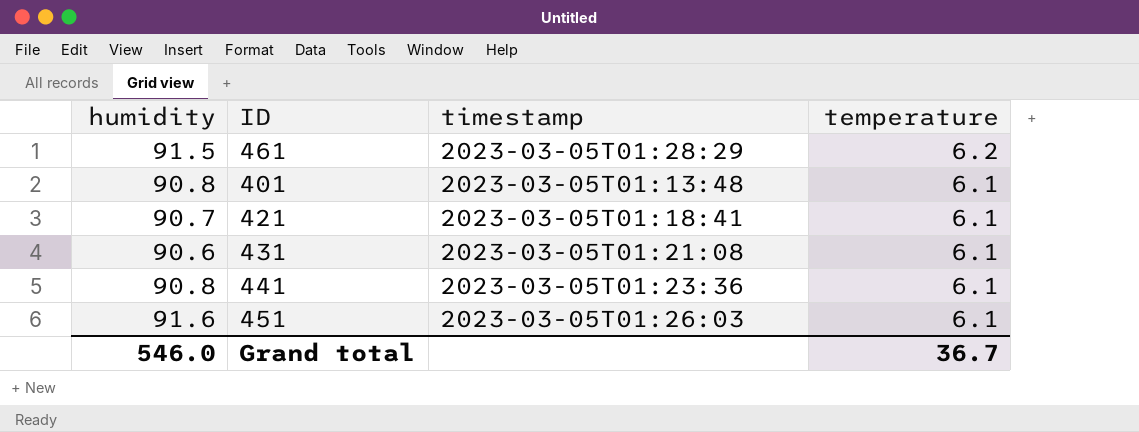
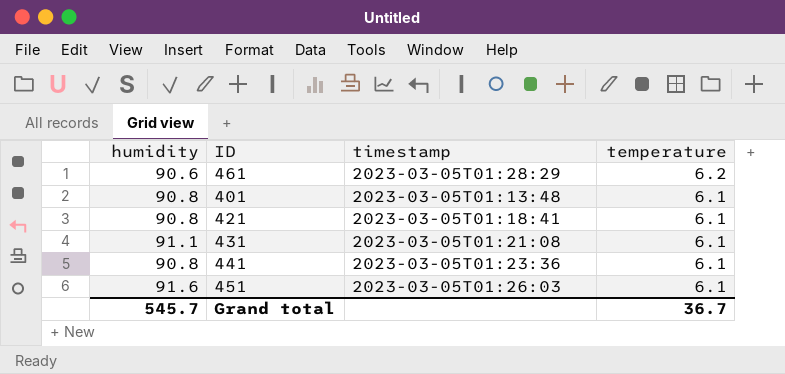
461 | humidity: 91.5 -> 90.6
421 | humidity: 90.7 -> 90.8
431 | humidity: 90.6 -> 91.1
Grand total | humidity: 546.0 -> 545.7

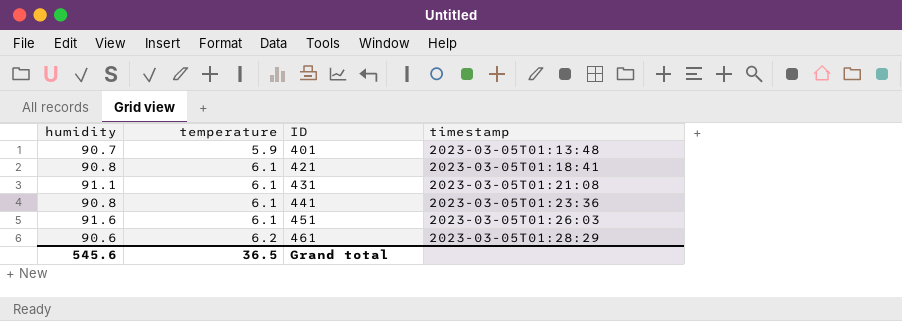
row order: temperature descending -> temperature ascending
column temperature | position: 4 -> 2
401 | humidity: 90.8 -> 90.7
401 | temperature: 6.1 -> 5.9
Grand total | humidity: 545.7 -> 545.6
Grand total | temperature: 36.7 -> 36.5

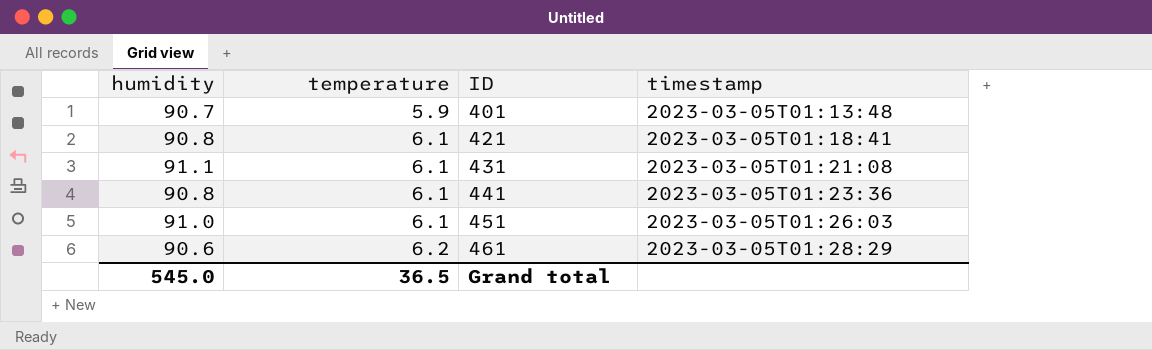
451 | humidity: 91.6 -> 91.0
Grand total | humidity: 545.6 -> 545.0

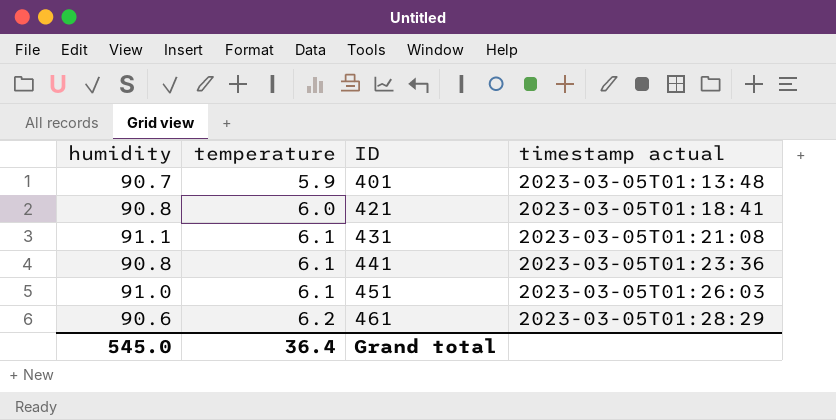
column name: timestamp -> timestamp actual
421 | temperature: 6.1 -> 6.0
Grand total | temperature: 36.5 -> 36.4

